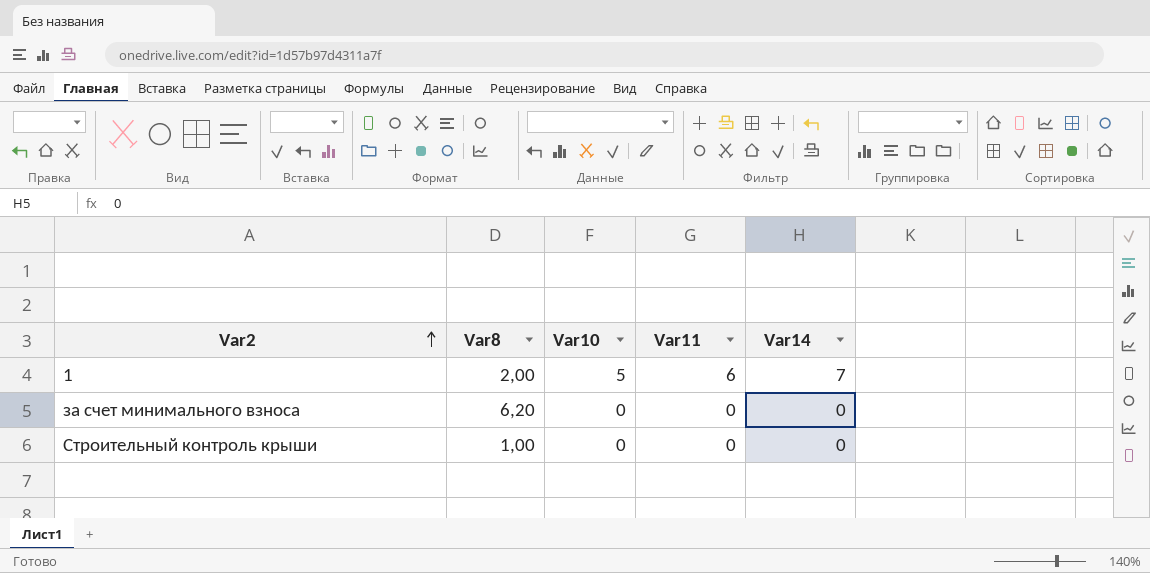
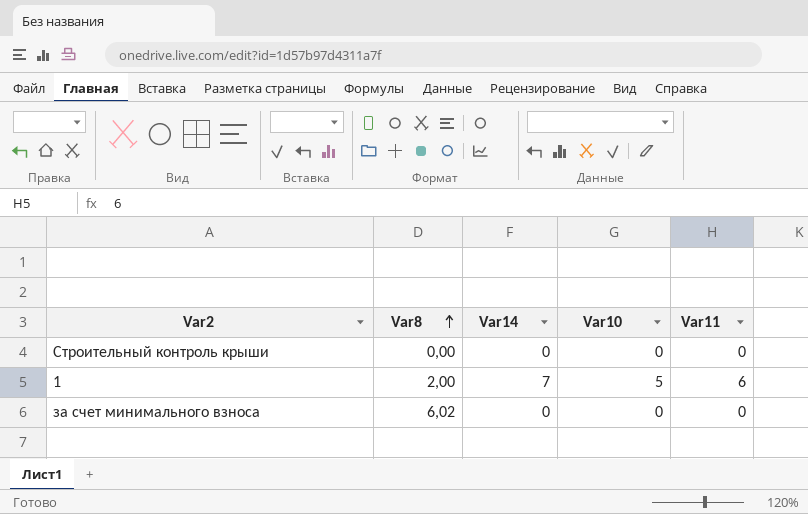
row order: Var2 ascending -> Var8 ascending
column Var14 | position: 5 -> 3
Строительный контроль крыши | Var8: 1,00 -> 0,00
за счет минимального взноса | Var8: 6,20 -> 6,02

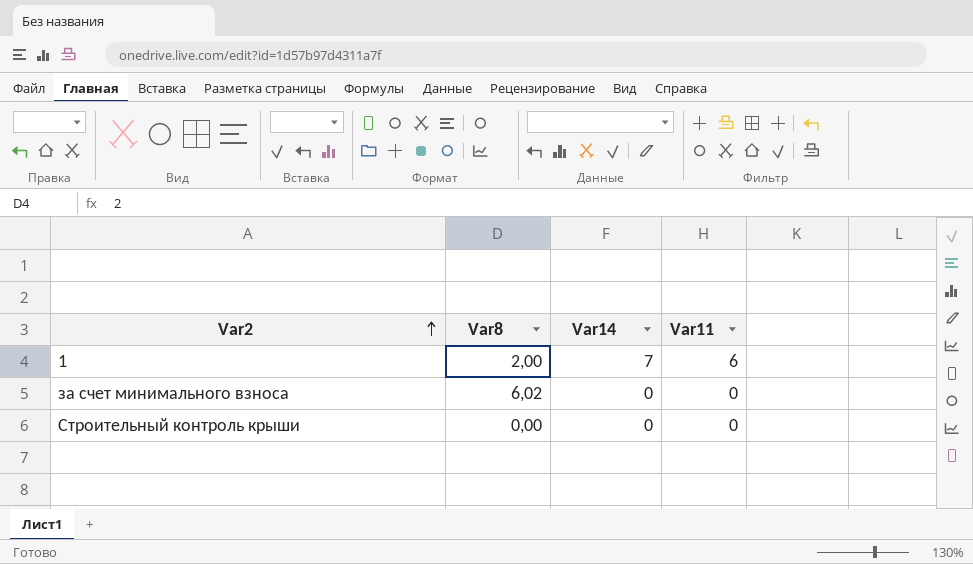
row order: Var8 ascending -> Var2 ascending
column Var10 | position: 4 -> none

